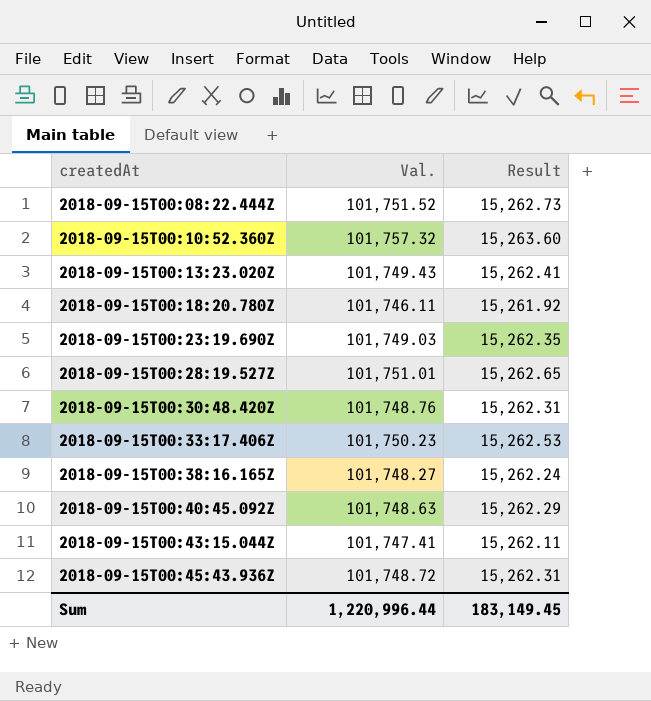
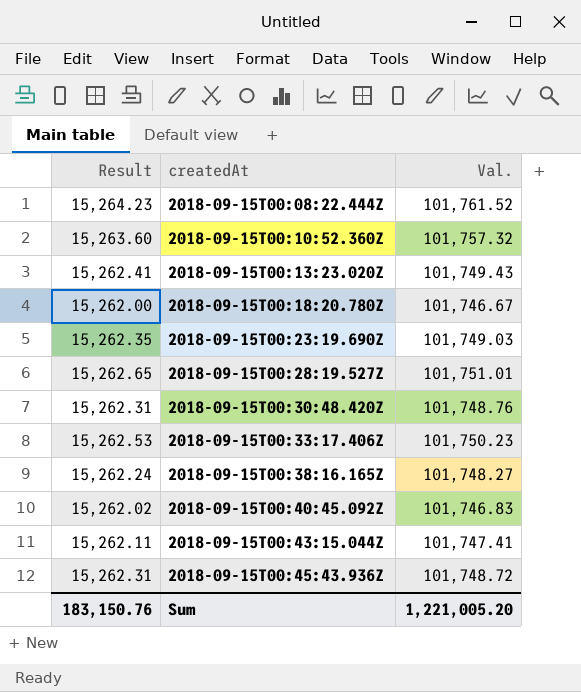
column Result | position: 3 -> 1
2018-09-15T00:08:22.444Z | Result: 15,262.73 -> 15,264.23
2018-09-15T00:08:22.444Z | Val.: 101,751.52 -> 101,761.52
2018-09-15T00:18:20.780Z | Result: 15,261.92 -> 15,262.00
2018-09-15T00:18:20.780Z | Val.: 101,746.11 -> 101,746.67
2018-09-15T00:40:45.092Z | Result: 15,262.29 -> 15,262.02
2018-09-15T00:40:45.092Z | Val.: 101,748.63 -> 101,746.83
Sum | Result: 183,149.45 -> 183,150.76
Sum | Val.: 1,220,996.44 -> 1,221,005.20

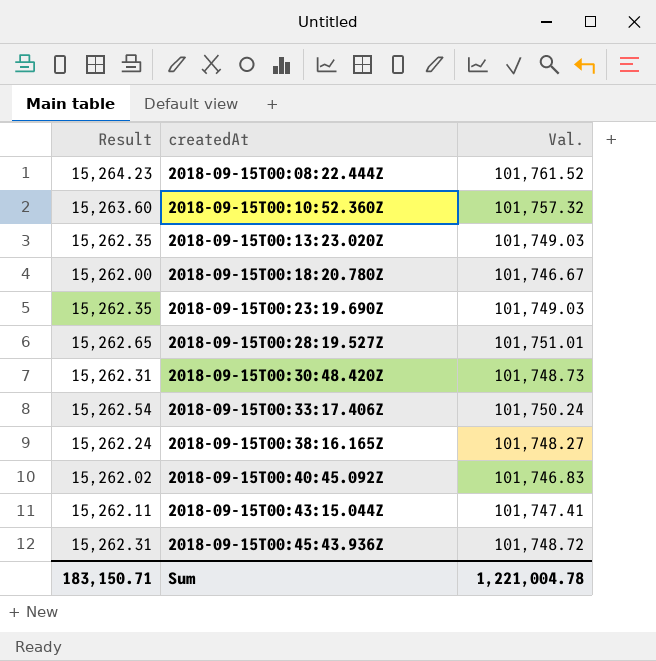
2018-09-15T00:13:23.020Z | Result: 15,262.41 -> 15,262.35
2018-09-15T00:13:23.020Z | Val.: 101,749.43 -> 101,749.03
2018-09-15T00:30:48.420Z | Val.: 101,748.76 -> 101,748.73
2018-09-15T00:33:17.406Z | Result: 15,262.53 -> 15,262.54
2018-09-15T00:33:17.406Z | Val.: 101,750.23 -> 101,750.24
Sum | Result: 183,150.76 -> 183,150.71
Sum | Val.: 1,221,005.20 -> 1,221,004.78

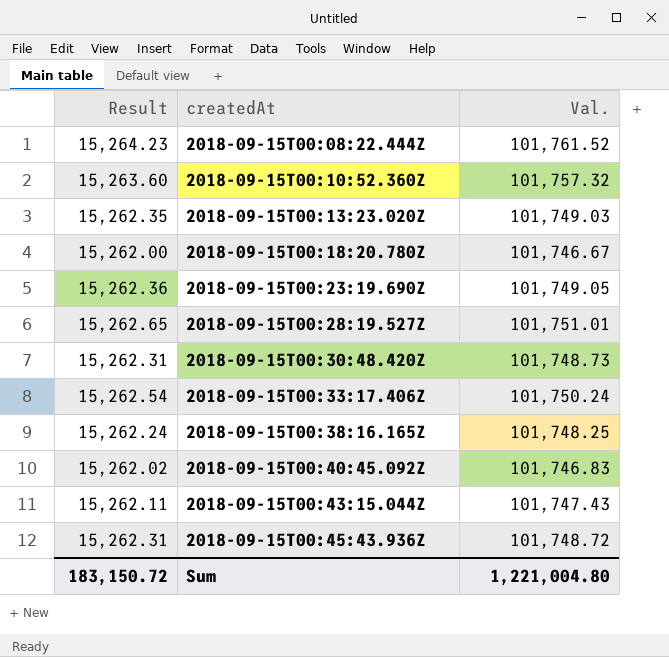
2018-09-15T00:23:19.690Z | Result: 15,262.35 -> 15,262.36
2018-09-15T00:23:19.690Z | Val.: 101,749.03 -> 101,749.05
2018-09-15T00:38:16.165Z | Val.: 101,748.27 -> 101,748.25
2018-09-15T00:43:15.044Z | Val.: 101,747.41 -> 101,747.43
Sum | Result: 183,150.71 -> 183,150.72
Sum | Val.: 1,221,004.78 -> 1,221,004.80

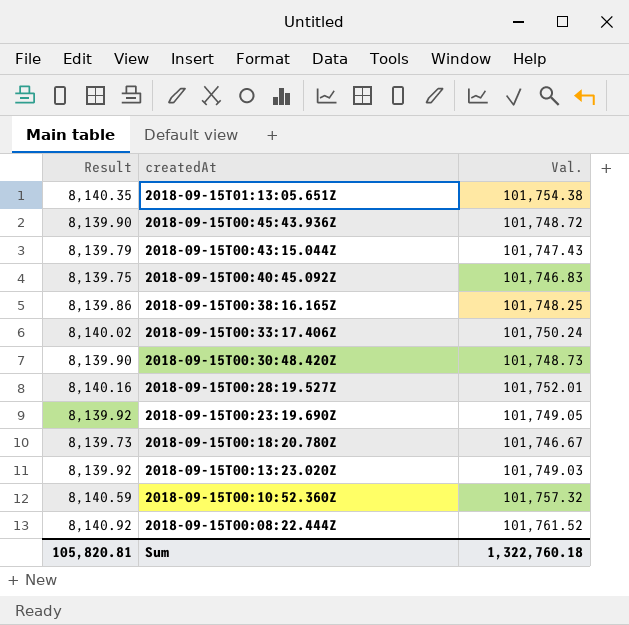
row order: createdAt ascending -> createdAt descending
column Result | formula: [Val.] * 0.15 -> [Val.] * 0.08
row 2018-09-15T01:13:05.651Z: none -> 8,140.35 | 101,754.38
2018-09-15T00:28:19.527Z | Val.: 101,751.01 -> 101,752.01
Sum | Result: 183,150.72 -> 105,820.81
Sum | Val.: 1,221,004.80 -> 1,322,760.18

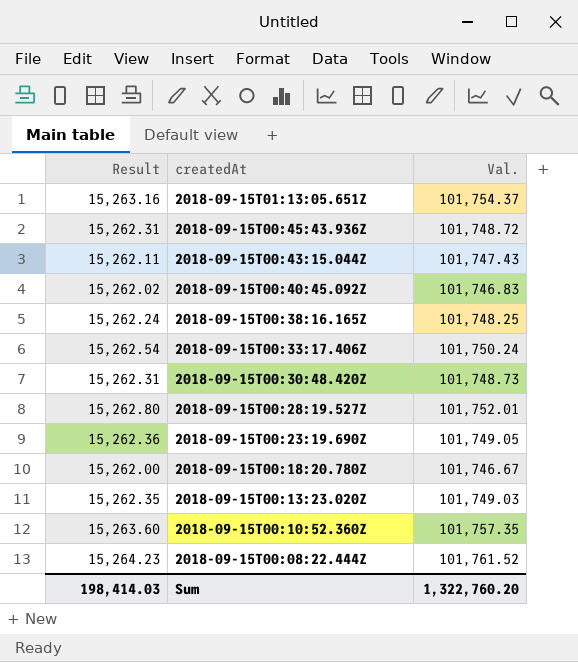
column Result | formula: [Val.] * 0.08 -> [Val.] * 0.15
2018-09-15T01:13:05.651Z | Val.: 101,754.38 -> 101,754.37
2018-09-15T00:10:52.360Z | Val.: 101,757.32 -> 101,757.35
Sum | Result: 105,820.81 -> 198,414.03
Sum | Val.: 1,322,760.18 -> 1,322,760.20

